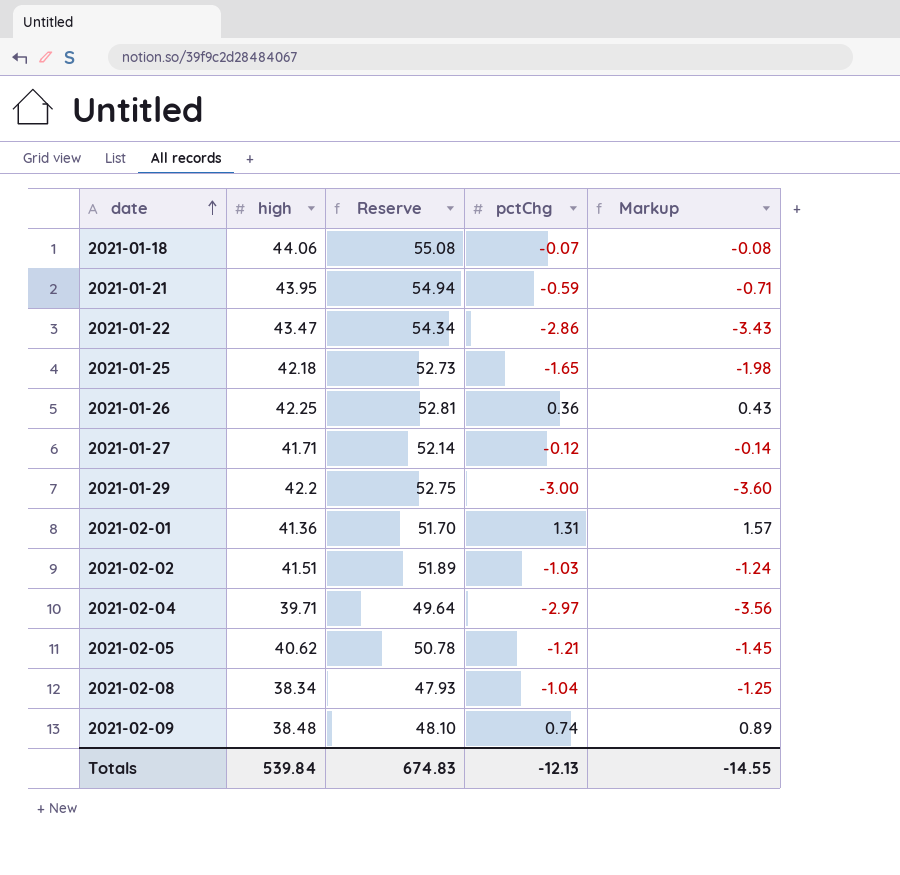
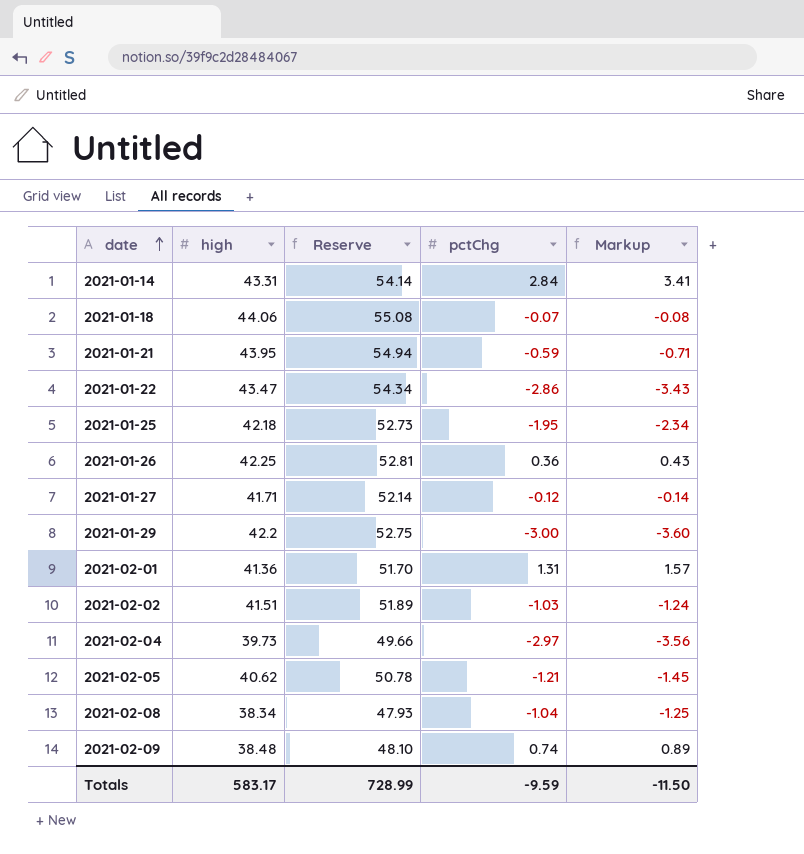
row 2021-01-14: none -> 43.31 | 54.14 | 2.84 | 3.41
2021-01-25 | pctChg: -1.65 -> -1.95
2021-01-25 | Markup: -1.98 -> -2.34
2021-02-04 | high: 39.71 -> 39.73
2021-02-04 | Reserve: 49.64 -> 49.66
Totals | high: 539.84 -> 583.17
Totals | Reserve: 674.83 -> 728.99
Totals | pctChg: -12.13 -> -9.59
Totals | Markup: -14.55 -> -11.50

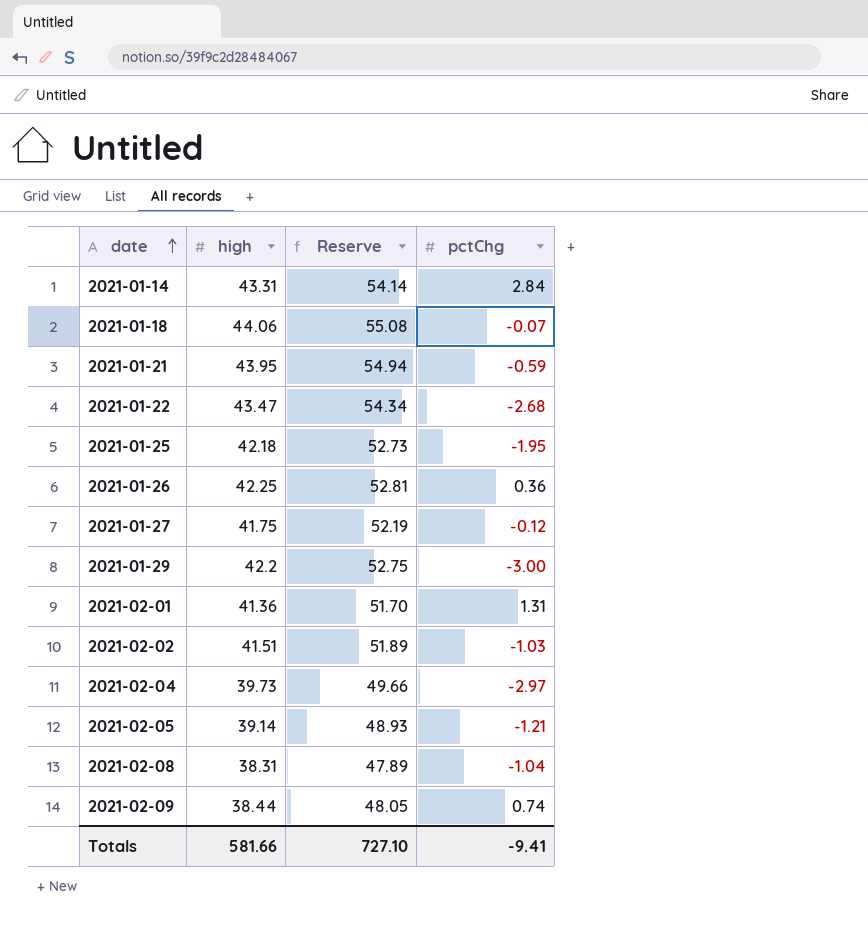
column Markup | formula: [pctChg] * 1.2 -> none
2021-01-22 | pctChg: -2.86 -> -2.68
2021-01-27 | high: 41.71 -> 41.75
2021-01-27 | Reserve: 52.14 -> 52.19
2021-02-05 | high: 40.62 -> 39.14
2021-02-05 | Reserve: 50.78 -> 48.93
2021-02-08 | high: 38.34 -> 38.31
2021-02-08 | Reserve: 47.93 -> 47.89
2021-02-09 | high: 38.48 -> 38.44
2021-02-09 | Reserve: 48.10 -> 48.05
Totals | high: 583.17 -> 581.66
Totals | Reserve: 728.99 -> 727.10
Totals | pctChg: -9.59 -> -9.41

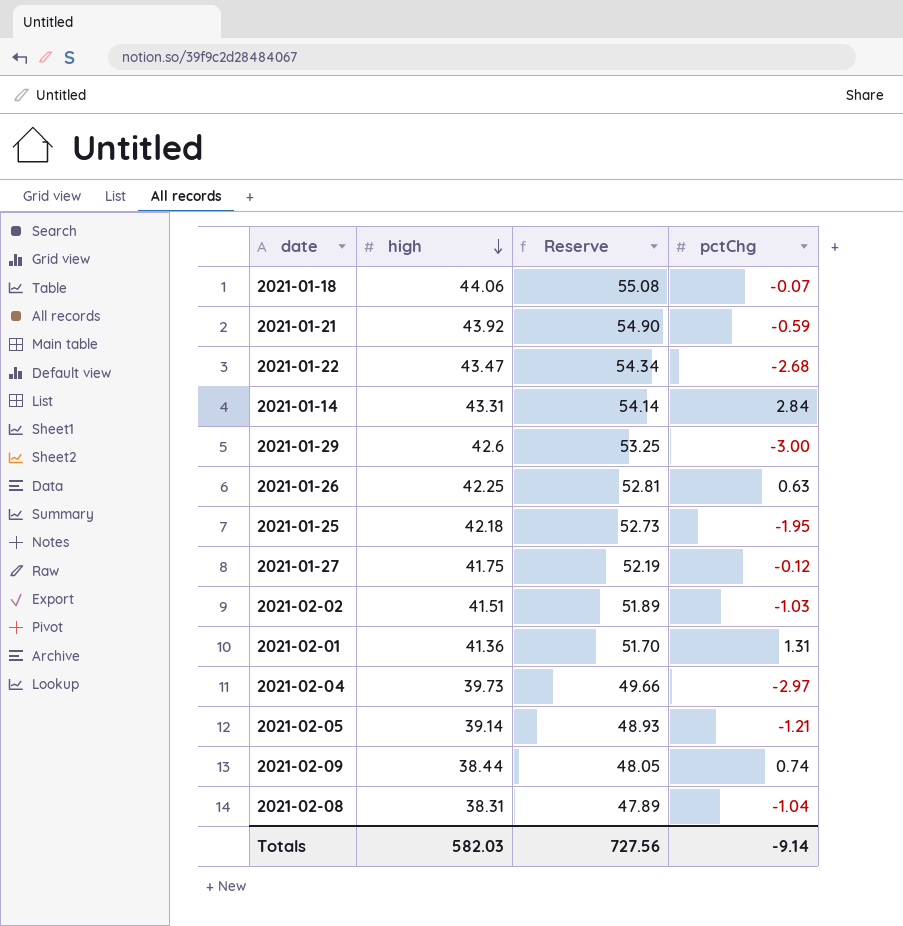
row order: date ascending -> high descending
2021-01-21 | high: 43.95 -> 43.92
2021-01-21 | Reserve: 54.94 -> 54.90
2021-01-29 | high: 42.2 -> 42.6
2021-01-29 | Reserve: 52.75 -> 53.25
2021-01-26 | pctChg: 0.36 -> 0.63
Totals | high: 581.66 -> 582.03
Totals | Reserve: 727.10 -> 727.56
Totals | pctChg: -9.41 -> -9.14

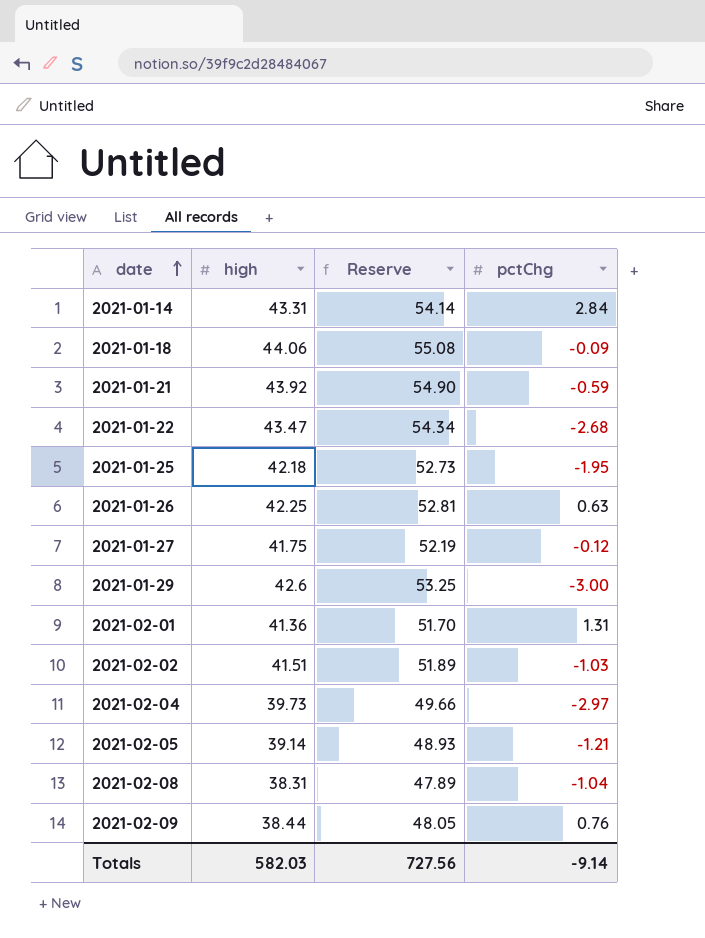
row order: high descending -> date ascending
2021-01-18 | pctChg: -0.07 -> -0.09
2021-02-09 | pctChg: 0.74 -> 0.76

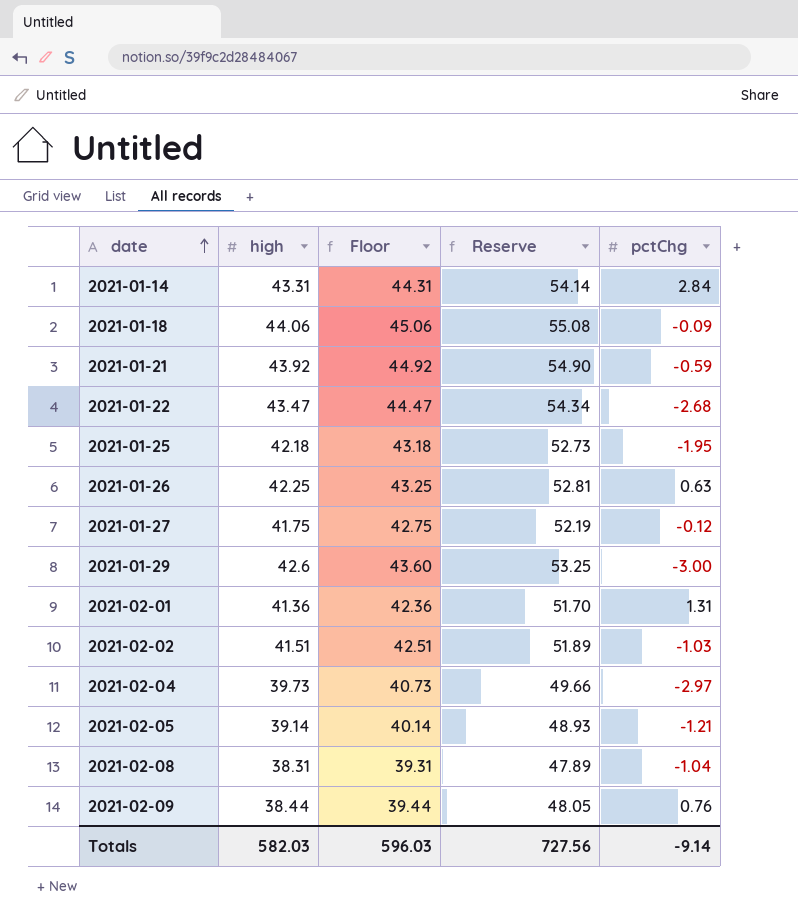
column Floor | formula: none -> [high] + 1

